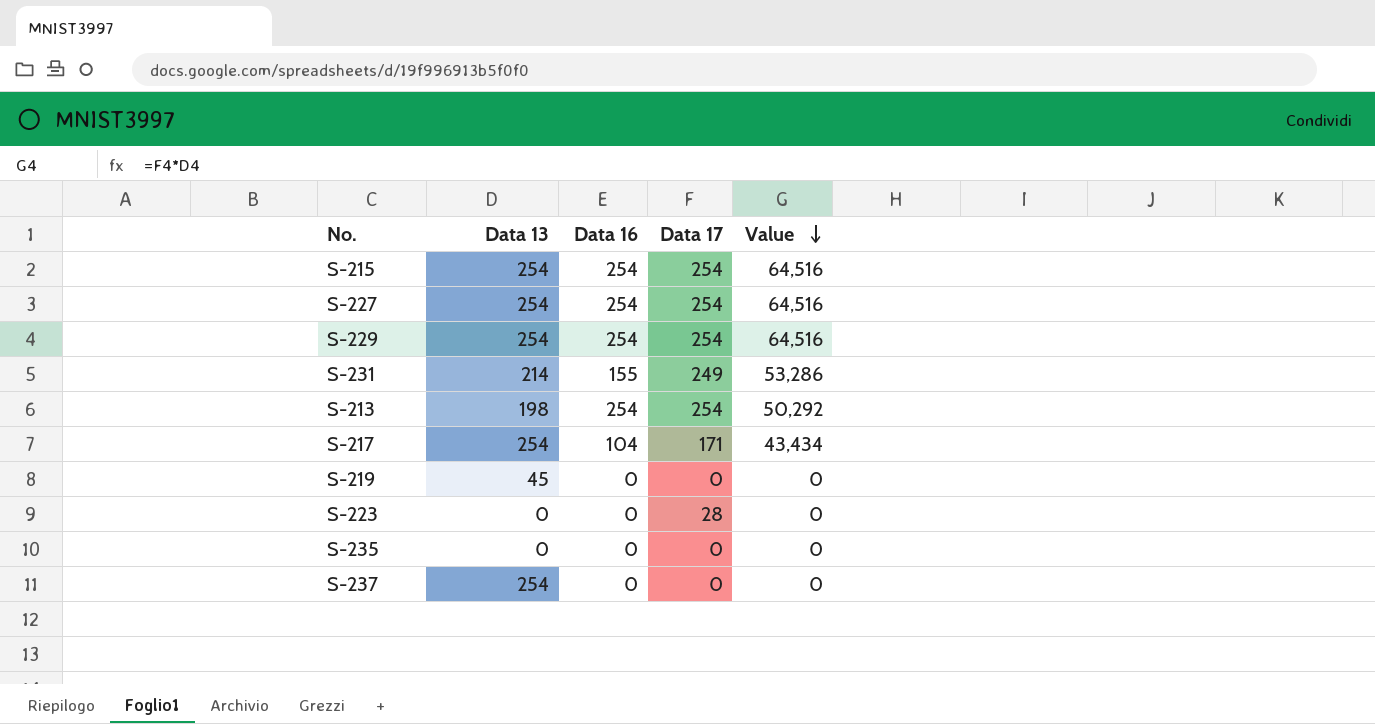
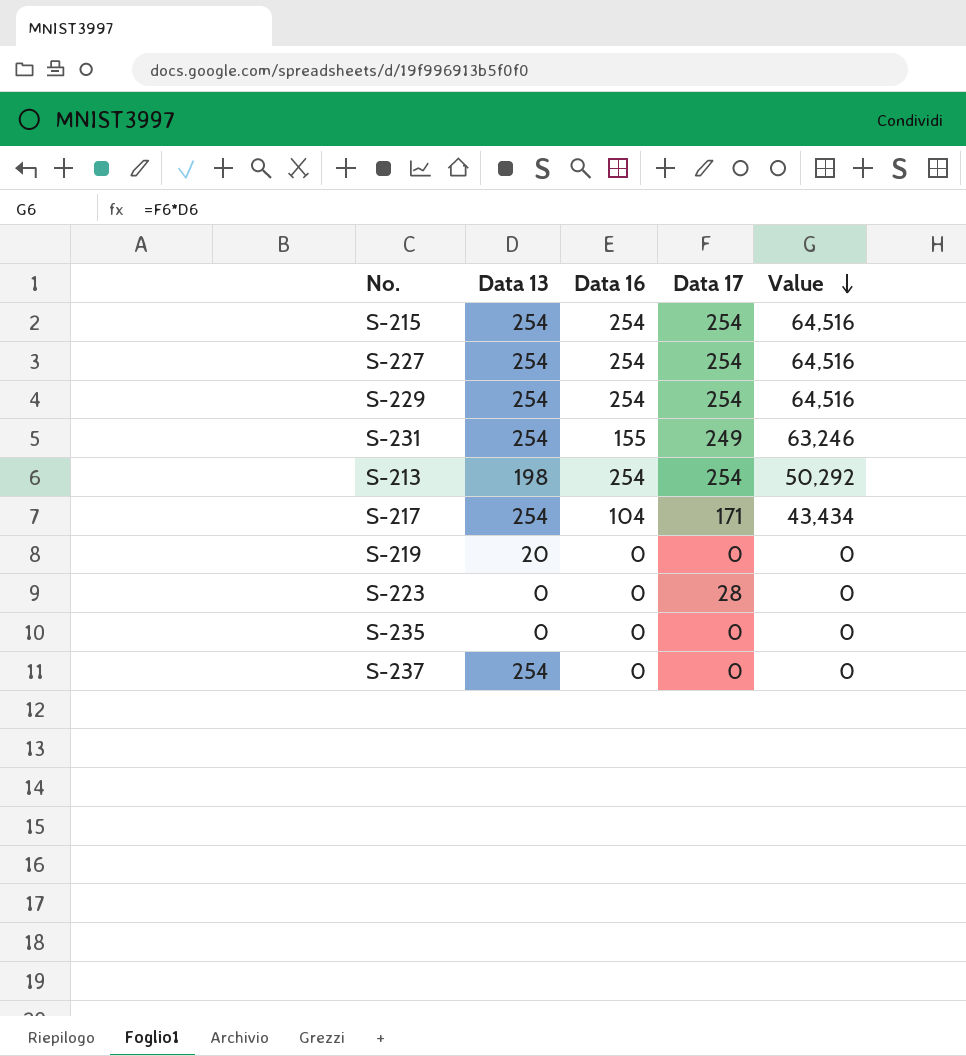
S-231 | Data 13: 214 -> 254
S-231 | Value: 53,286 -> 63,246
S-219 | Data 13: 45 -> 20

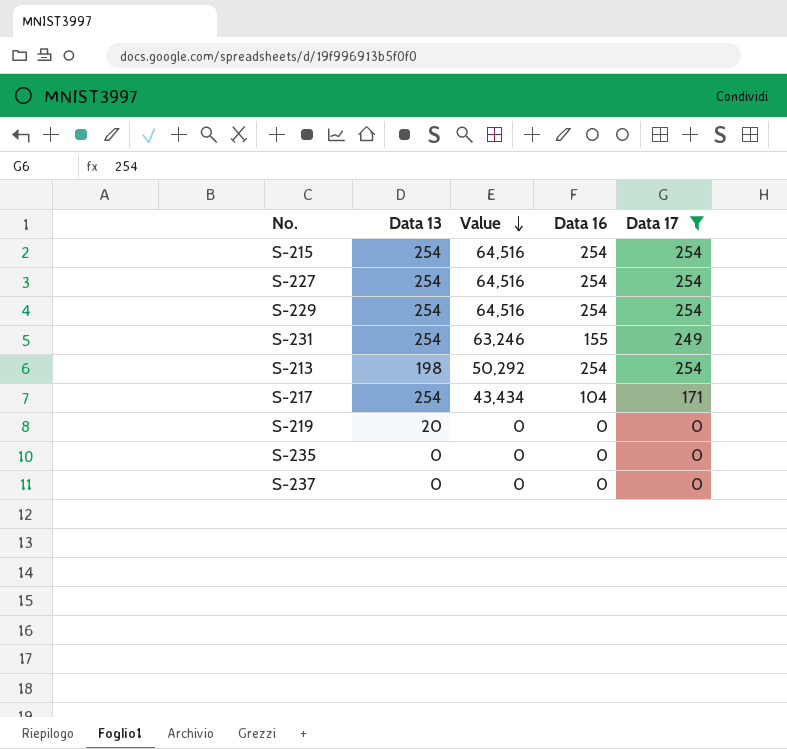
filter: none -> Data 17 != 28
column Value | position: 5 -> 3
S-237 | Data 13: 254 -> 0

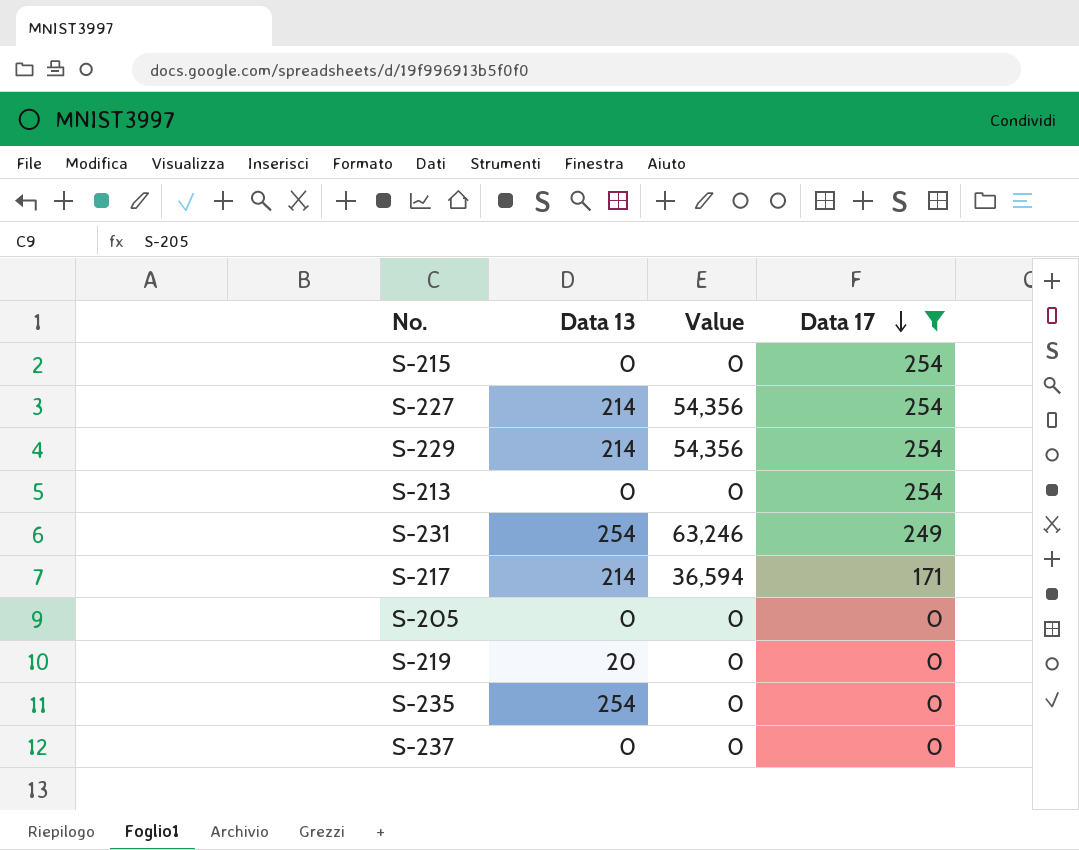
row order: Value descending -> Data 17 descending
column Data 16 | position: 4 -> none
S-215 | Data 13: 254 -> 0
S-215 | Value: 64,516 -> 0
S-227 | Data 13: 254 -> 214
S-227 | Value: 64,516 -> 54,356
S-229 | Data 13: 254 -> 214
S-229 | Value: 64,516 -> 54,356
S-213 | Data 13: 198 -> 0
S-213 | Value: 50,292 -> 0
S-217 | Data 13: 254 -> 214
S-217 | Value: 43,434 -> 36,594
row S-205: none -> 0 | 0 | 0
S-235 | Data 13: 0 -> 254

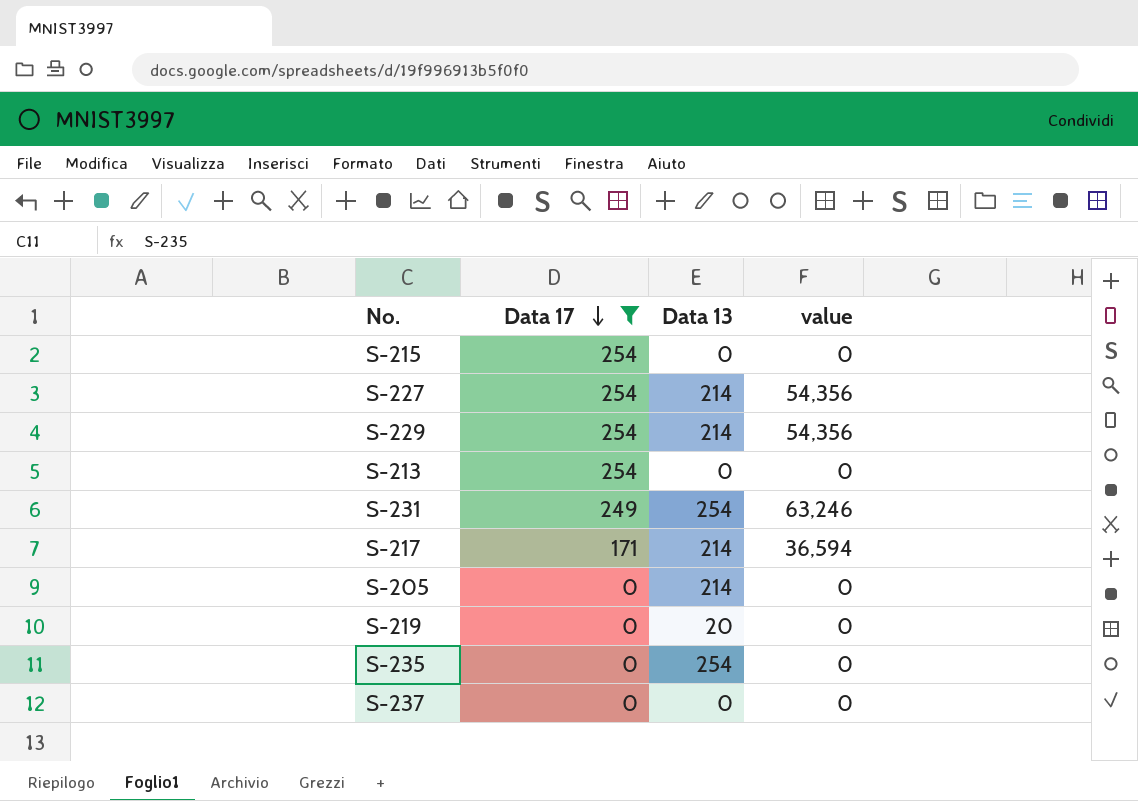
column Data 17 | position: 4 -> 2
column name: Value -> value
S-205 | Data 13: 0 -> 214

